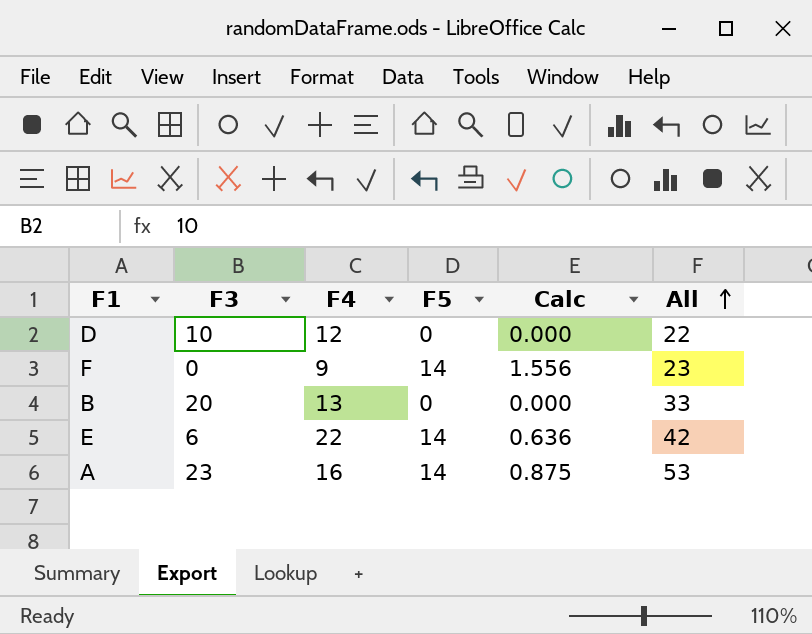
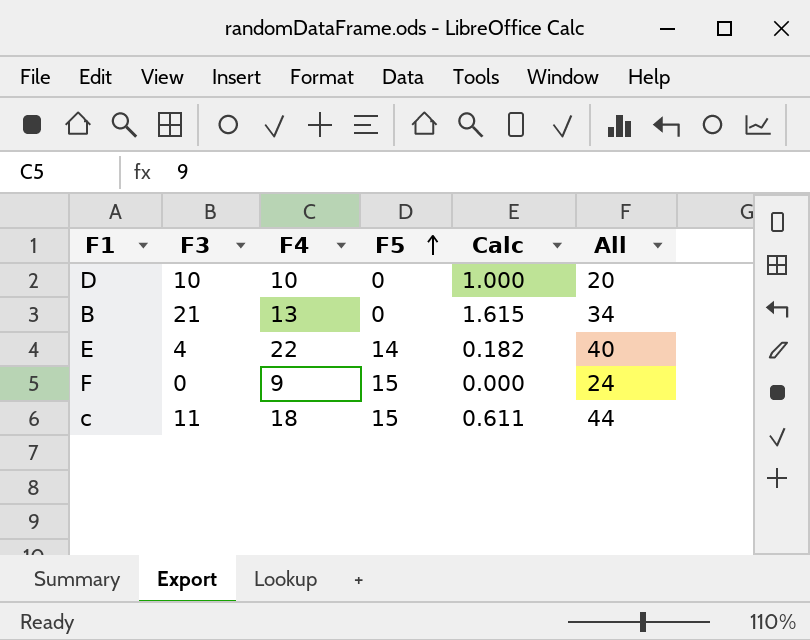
row order: All ascending -> F5 ascending
column Calc | formula: [F5] / [F4] -> [F3] / [F4]
row A: 23 | 16 | 14 | 0.875 | 53 -> none
D | F4: 12 -> 10
D | All: 22 -> 20
B | F3: 20 -> 21
B | All: 33 -> 34
E | F3: 6 -> 4
E | All: 42 -> 40
F | F5: 14 -> 15
F | All: 23 -> 24
row c: none -> 11 | 18 | 15 | 0.611 | 44

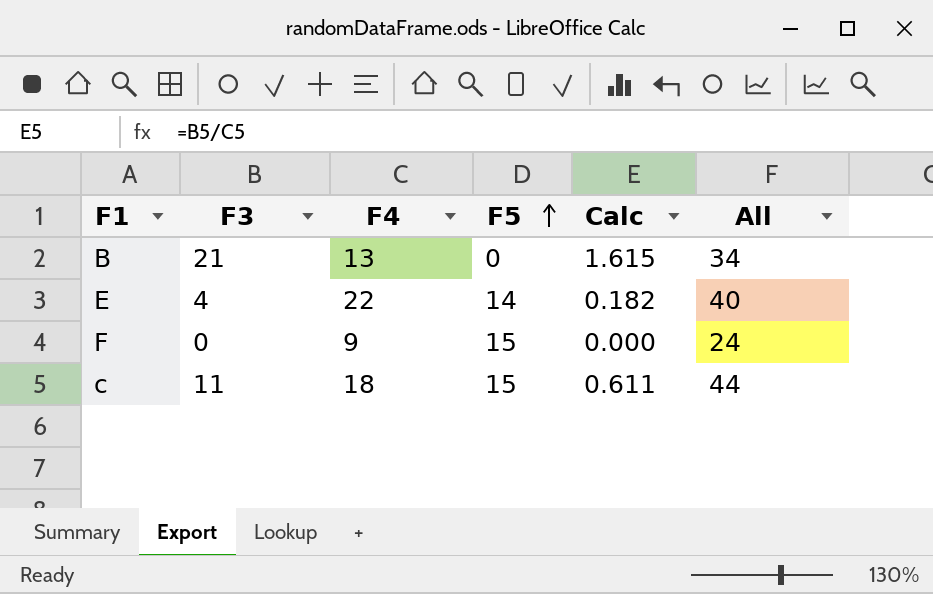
row D: 10 | 10 | 0 | 1.000 | 20 -> none

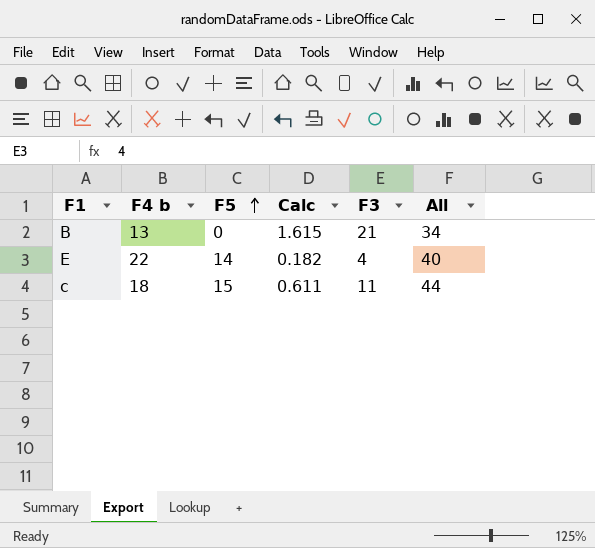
column name: F4 -> F4 b
column F3 | position: 2 -> 5
row F: 0 | 9 | 15 | 0.000 | 24 -> none

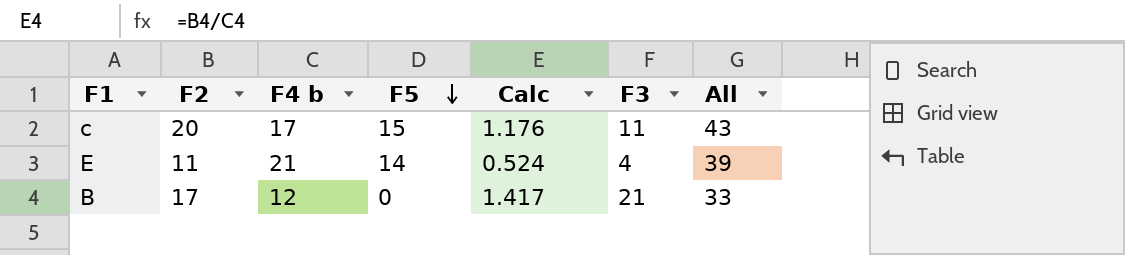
row order: F5 ascending -> F5 descending
column F2 | position: none -> 2
column Calc | formula: [F3] / [F4 b] -> [F2] / [F4 b]
c | F4 b: 18 -> 17
c | All: 44 -> 43
E | F4 b: 22 -> 21
E | All: 40 -> 39
B | F4 b: 13 -> 12
B | All: 34 -> 33

